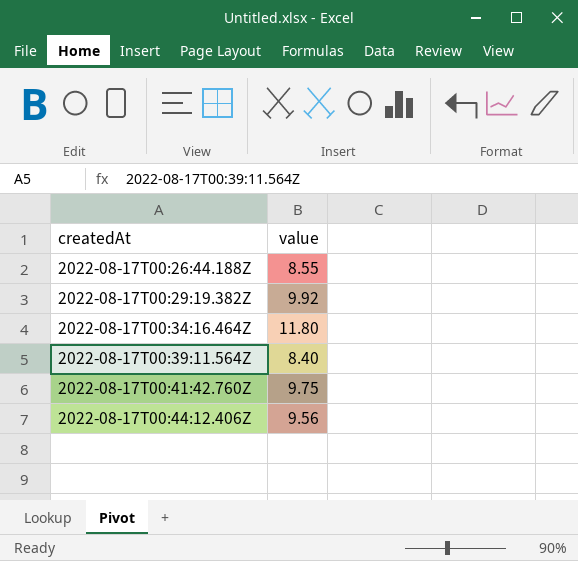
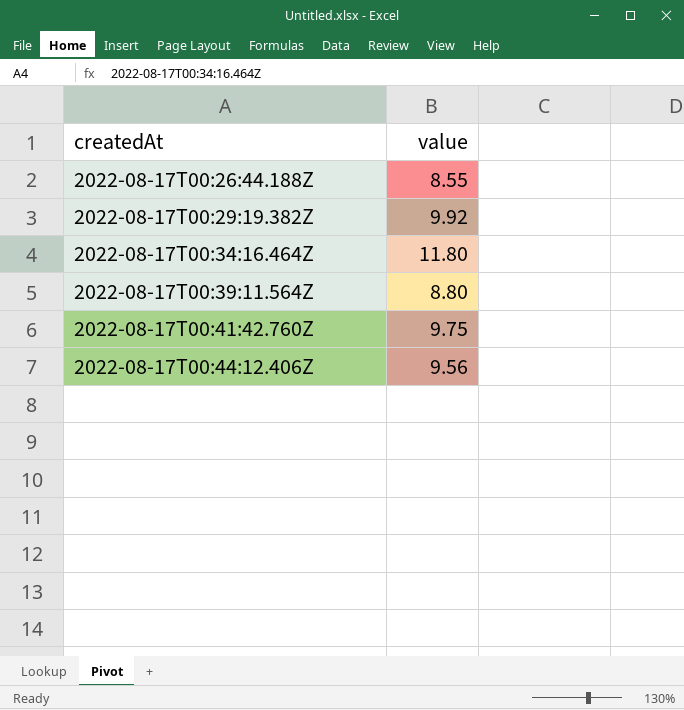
2022-08-17T00:39:11.564Z | value: 8.40 -> 8.80

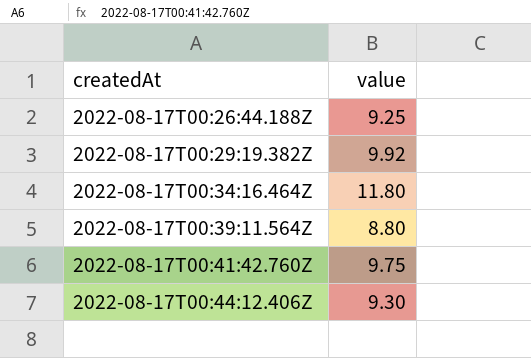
2022-08-17T00:26:44.188Z | value: 8.55 -> 9.25
2022-08-17T00:44:12.406Z | value: 9.56 -> 9.30

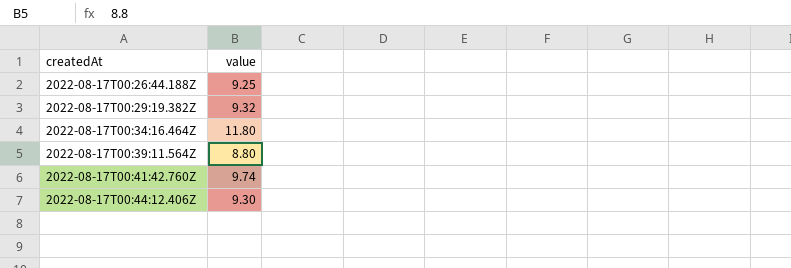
2022-08-17T00:29:19.382Z | value: 9.92 -> 9.32
2022-08-17T00:41:42.760Z | value: 9.75 -> 9.74

